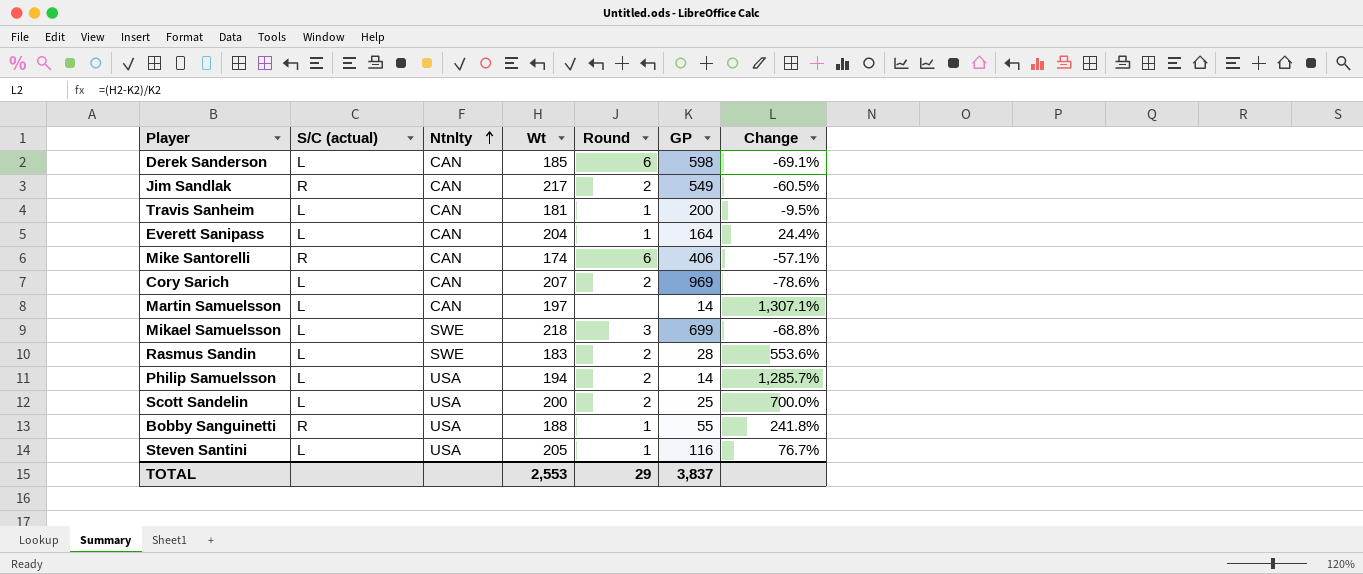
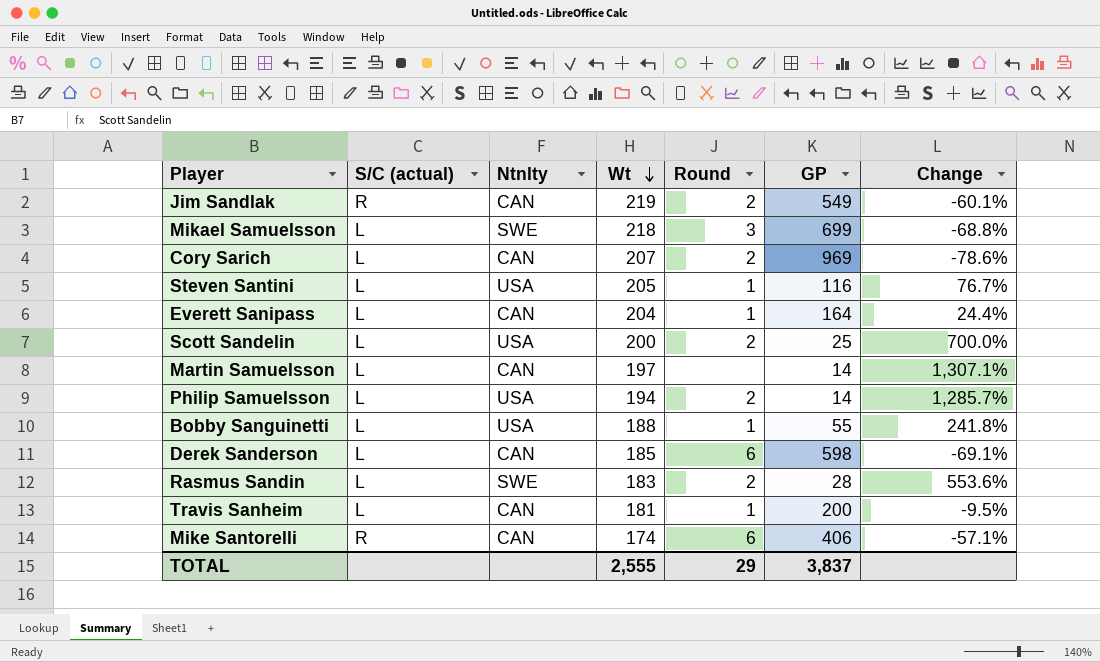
row order: Ntnlty ascending -> Wt descending
Jim Sandlak | Wt: 217 -> 219
Jim Sandlak | Change: -60.5% -> -60.1%
Bobby Sanguinetti | S/C (actual): R -> L
TOTAL | Wt: 2,553 -> 2,555

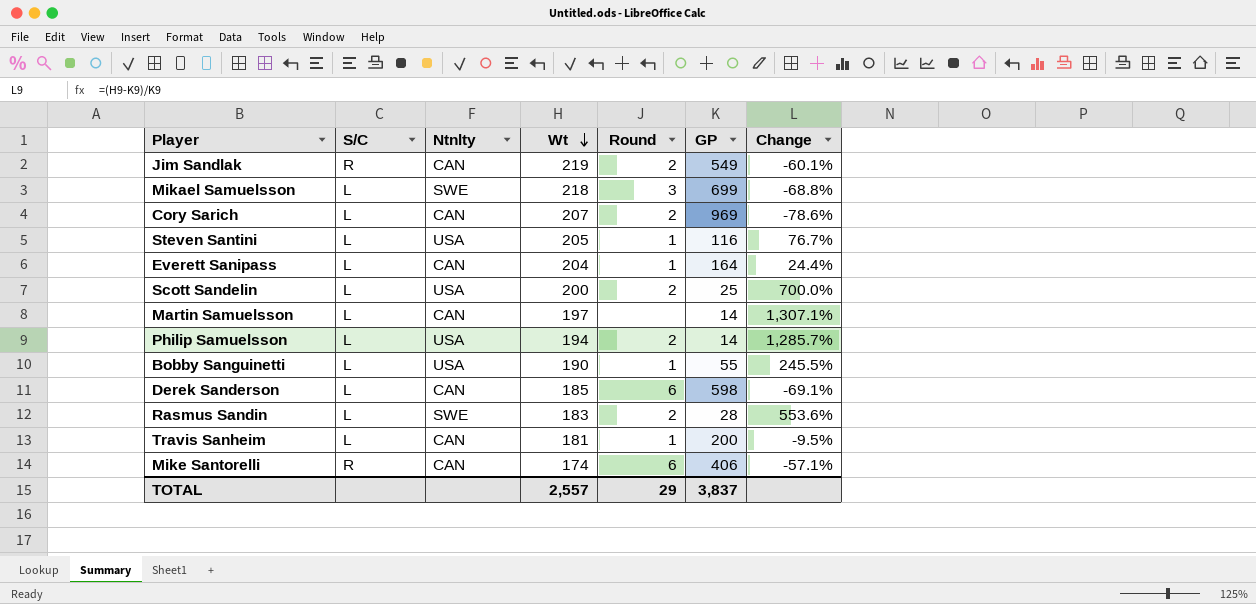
column name: S/C (actual) -> S/C
Bobby Sanguinetti | Wt: 188 -> 190
Bobby Sanguinetti | Change: 241.8% -> 245.5%
TOTAL | Wt: 2,555 -> 2,557

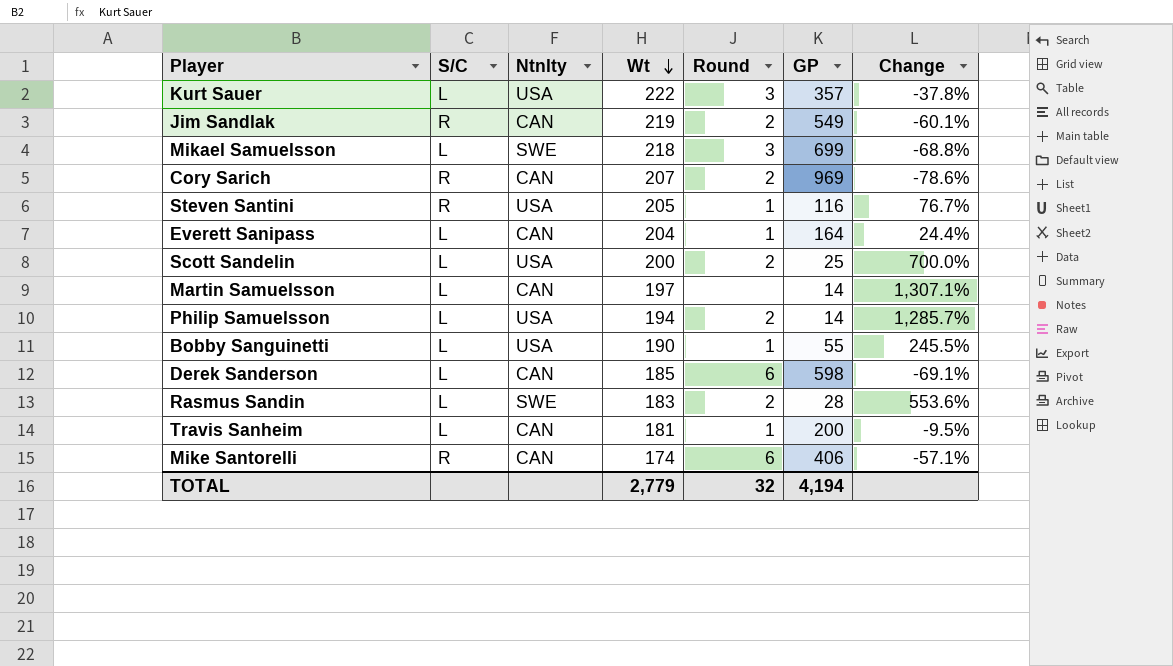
row Kurt Sauer: none -> L | USA | 222 | 3 | 357 | -37.8%
Cory Sarich | S/C: L -> R
Steven Santini | S/C: L -> R
TOTAL | Wt: 2,557 -> 2,779
TOTAL | Round: 29 -> 32
TOTAL | GP: 3,837 -> 4,194

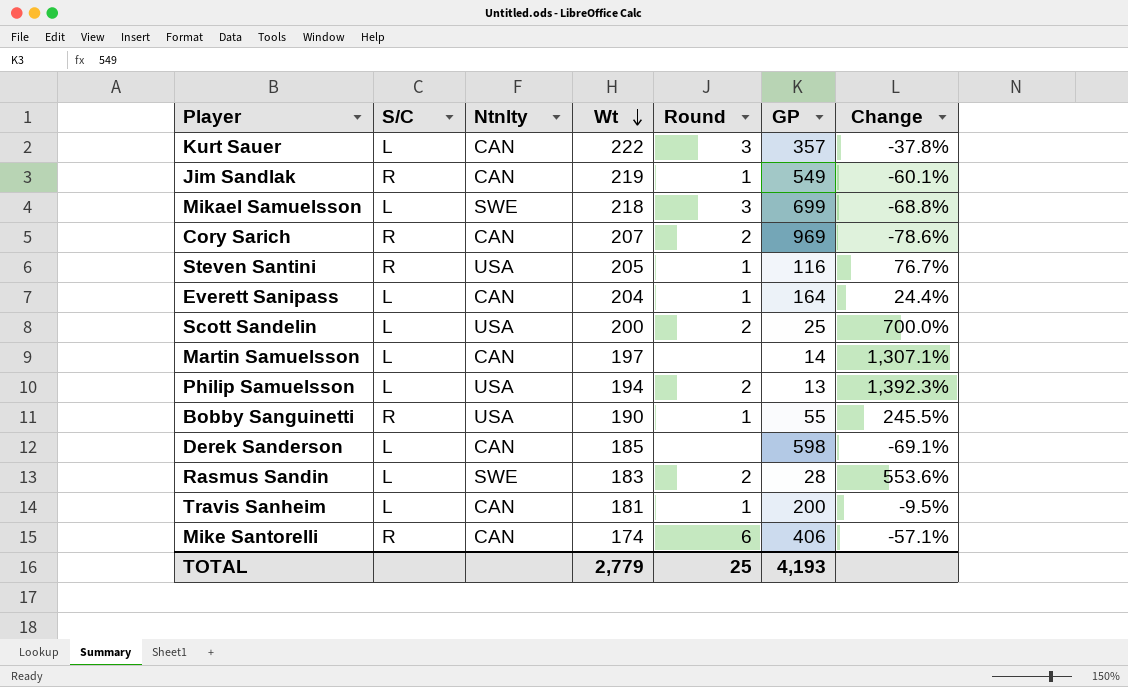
Kurt Sauer | Ntnlty: USA -> CAN
Jim Sandlak | Round: 2 -> 1
Philip Samuelsson | GP: 14 -> 13
Philip Samuelsson | Change: 1,285.7% -> 1,392.3%
Bobby Sanguinetti | S/C: L -> R
Derek Sanderson | Round: 6 -> none
TOTAL | Round: 32 -> 25
TOTAL | GP: 4,194 -> 4,193

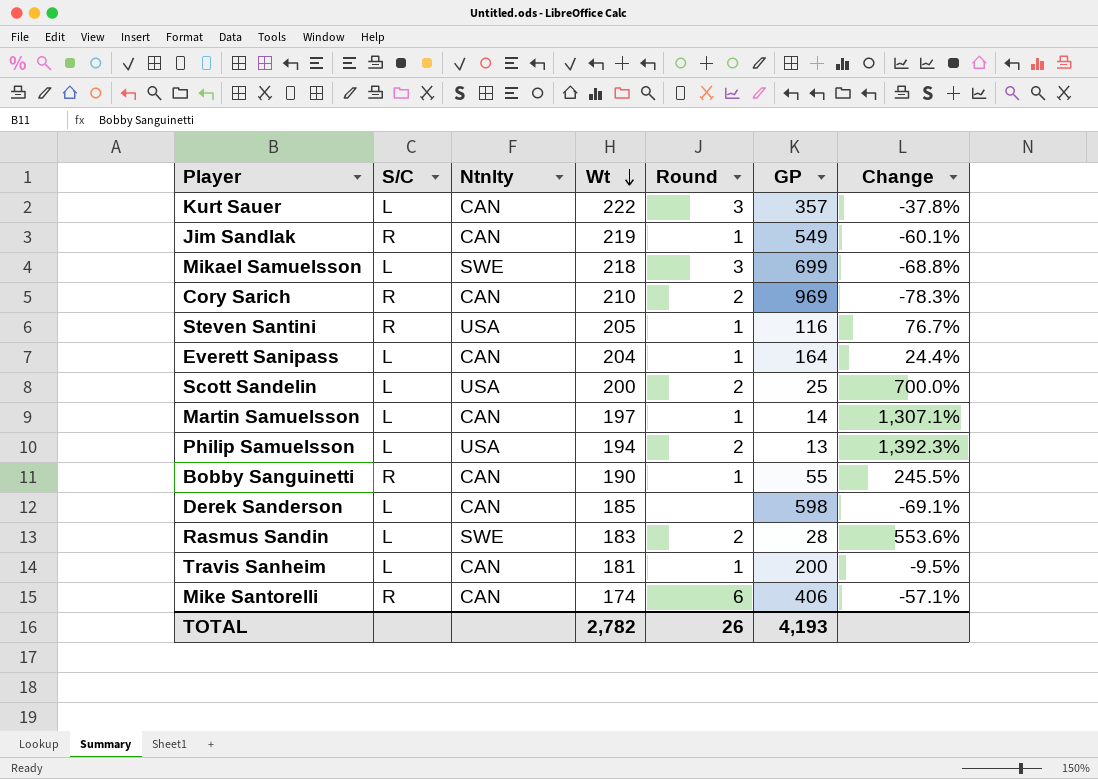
Cory Sarich | Wt: 207 -> 210
Cory Sarich | Change: -78.6% -> -78.3%
Martin Samuelsson | Round: none -> 1
Bobby Sanguinetti | Ntnlty: USA -> CAN
TOTAL | Wt: 2,779 -> 2,782
TOTAL | Round: 25 -> 26

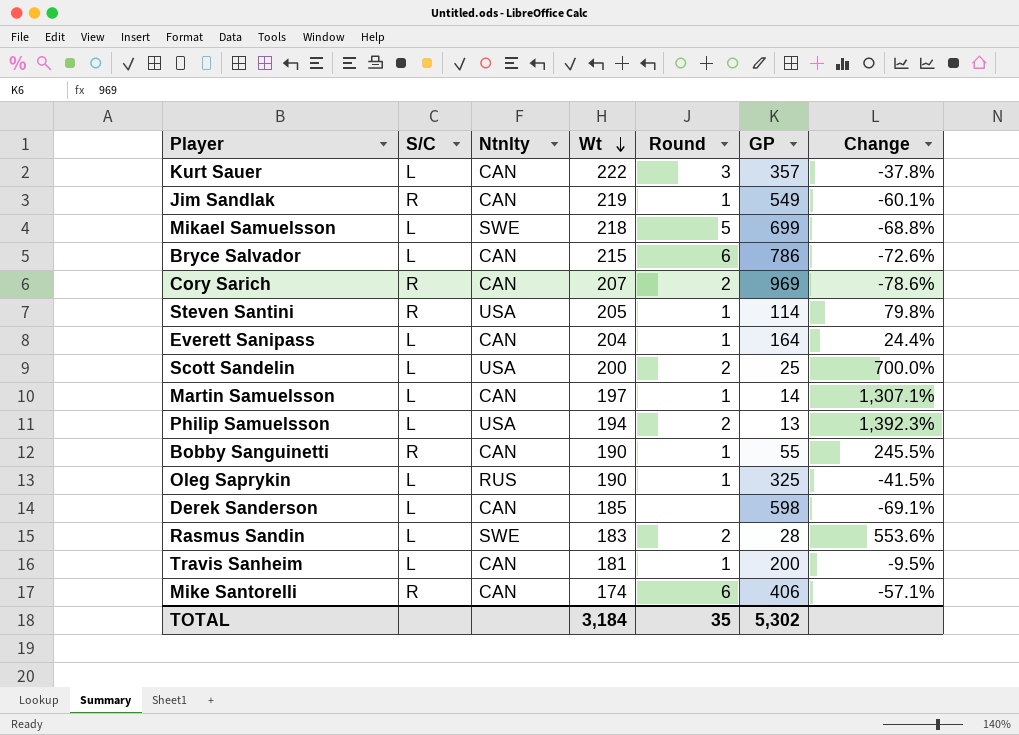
Mikael Samuelsson | Round: 3 -> 5
row Bryce Salvador: none -> L | CAN | 215 | 6 | 786 | -72.6%
Cory Sarich | Wt: 210 -> 207
Cory Sarich | Change: -78.3% -> -78.6%
Steven Santini | GP: 116 -> 114
Steven Santini | Change: 76.7% -> 79.8%
row Oleg Saprykin: none -> L | RUS | 190 | 1 | 325 | -41.5%
TOTAL | Wt: 2,782 -> 3,184
TOTAL | Round: 26 -> 35
TOTAL | GP: 4,193 -> 5,302

